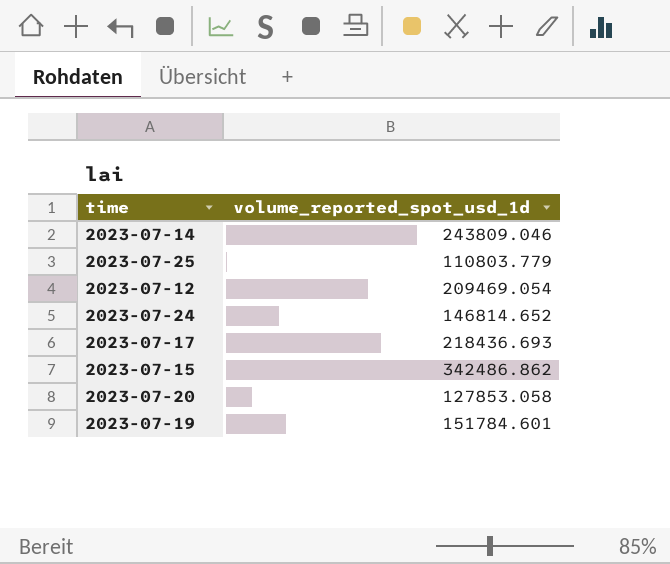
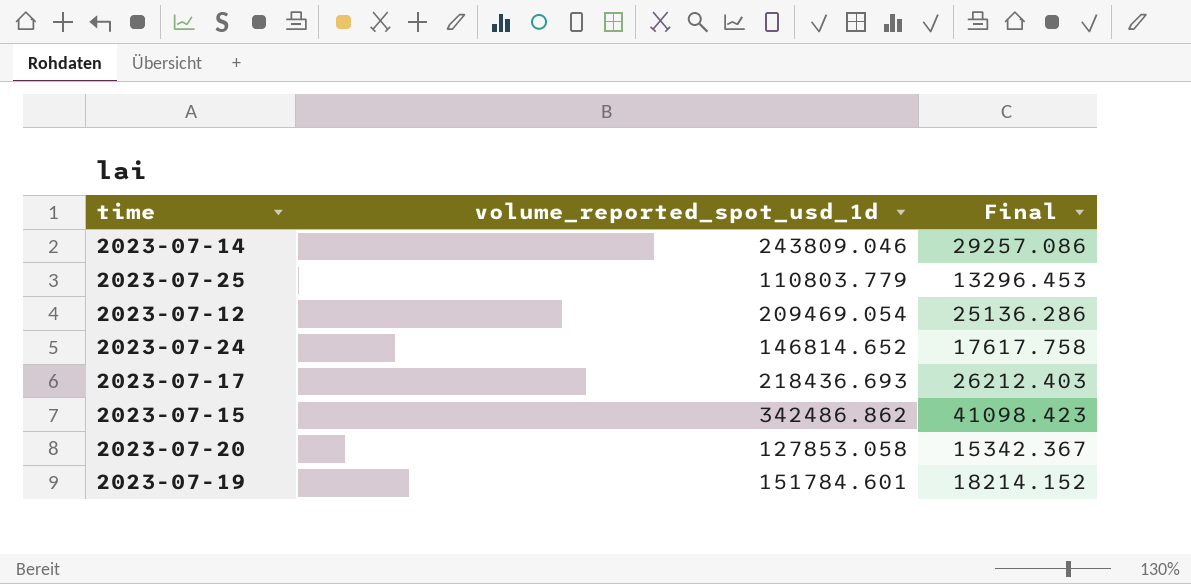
column Final | formula: none -> [volume_reported_spot_usd_1d] * 0.12

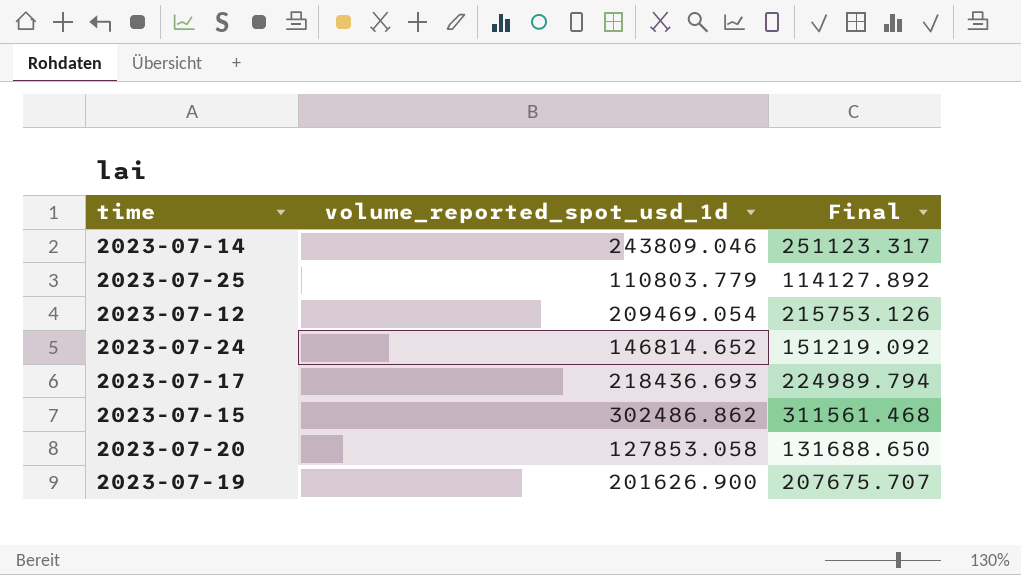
column Final | formula: [volume_reported_spot_usd_1d] * 0.12 -> [volume_reported_spot_usd_1d] * 1.03
2023-07-15 | volume_reported_spot_usd_1d: 342486.862 -> 302486.862
2023-07-19 | volume_reported_spot_usd_1d: 151784.601 -> 201626.900

